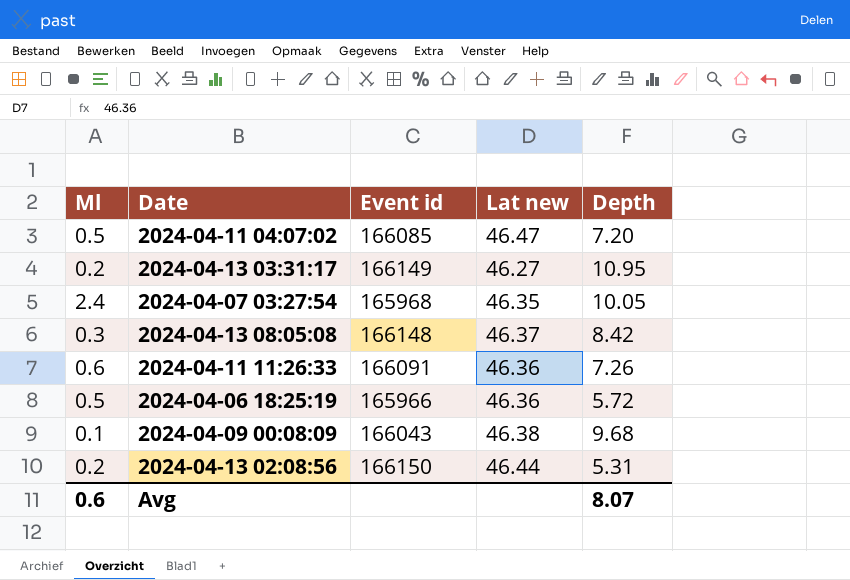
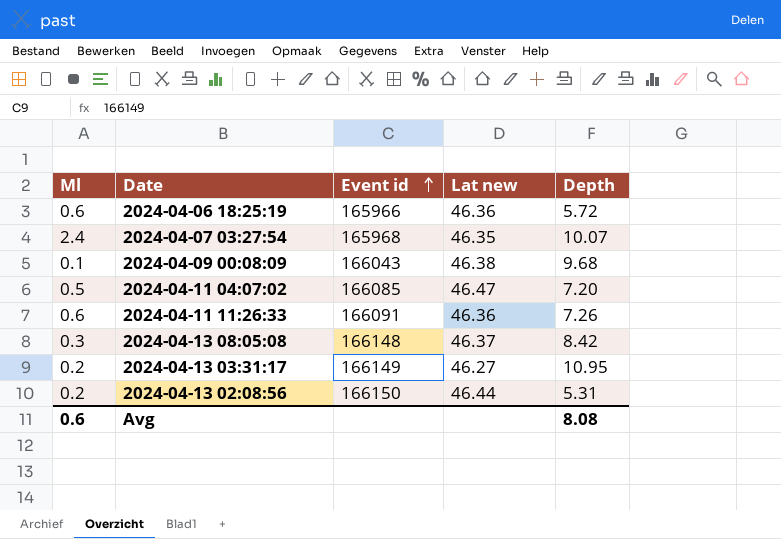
row order: none -> Event id ascending
2024-04-06 18:25:19 | Ml: 0.5 -> 0.6
2024-04-07 03:27:54 | Depth: 10.05 -> 10.07
Avg | Depth: 8.07 -> 8.08

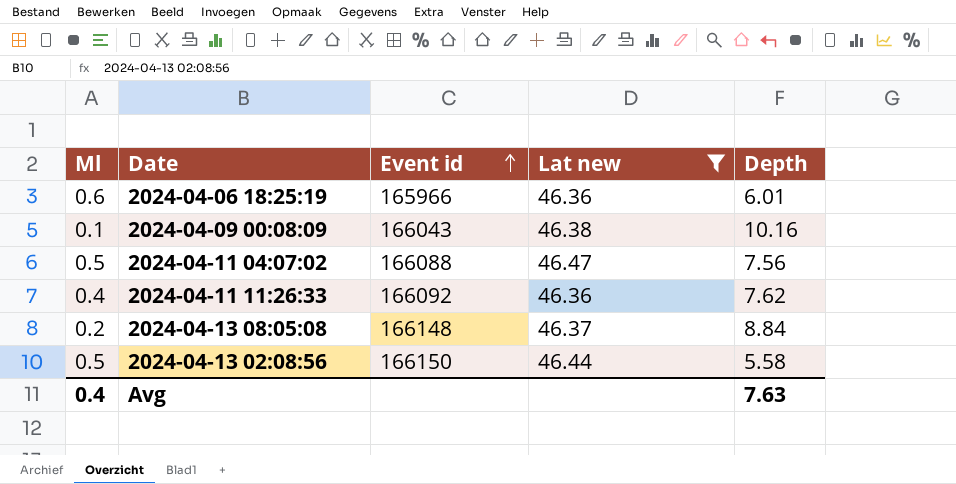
filter: none -> Lat new >= 46.36
2024-04-06 18:25:19 | Depth: 5.72 -> 6.01
2024-04-09 00:08:09 | Depth: 9.68 -> 10.16
2024-04-11 04:07:02 | Event id: 166085 -> 166088
2024-04-11 04:07:02 | Depth: 7.20 -> 7.56
2024-04-11 11:26:33 | Ml: 0.6 -> 0.4
2024-04-11 11:26:33 | Event id: 166091 -> 166092
2024-04-11 11:26:33 | Depth: 7.26 -> 7.62
2024-04-13 08:05:08 | Ml: 0.3 -> 0.2
2024-04-13 08:05:08 | Depth: 8.42 -> 8.84
2024-04-13 02:08:56 | Ml: 0.2 -> 0.5
2024-04-13 02:08:56 | Depth: 5.31 -> 5.58
Avg | Ml: 0.6 -> 0.4
Avg | Depth: 8.08 -> 7.63

